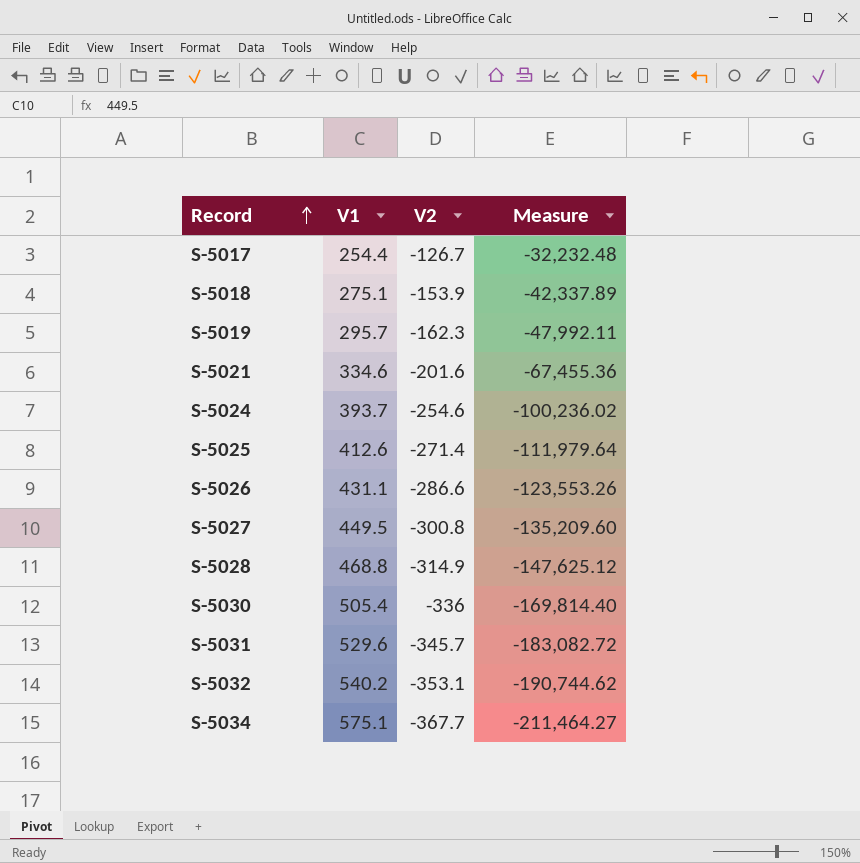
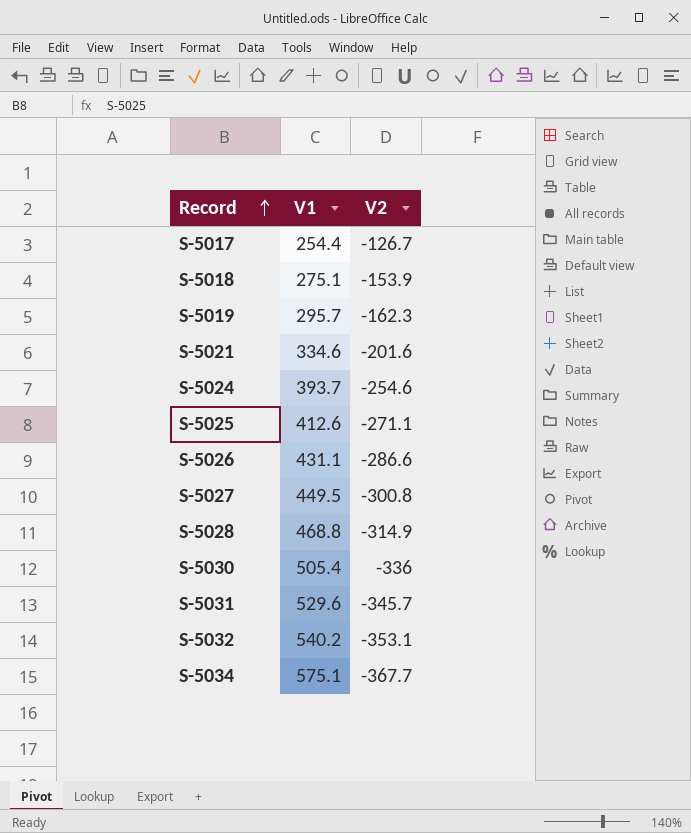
column Measure | formula: [V1] * [V2] -> none
S-5025 | V2: -271.4 -> -271.1

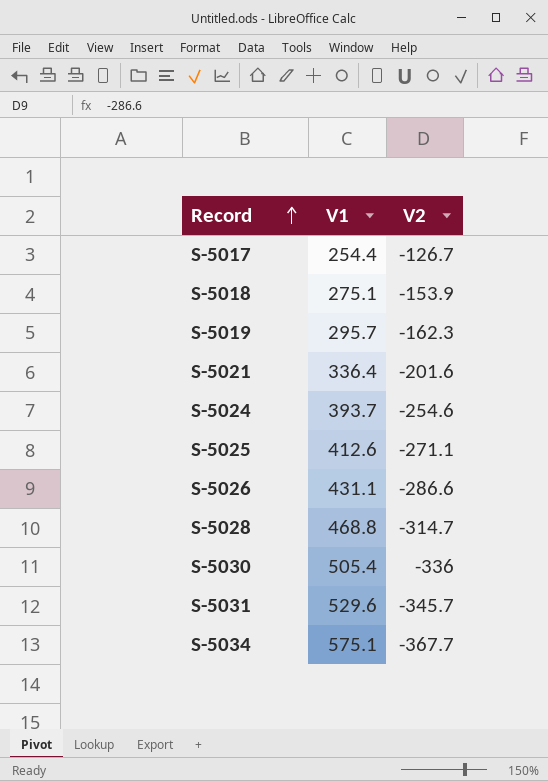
row S-5027: 449.5 | -300.8 -> none
row S-5032: 540.2 | -353.1 -> none
S-5021 | V1: 334.6 -> 336.4
S-5028 | V2: -314.9 -> -314.7

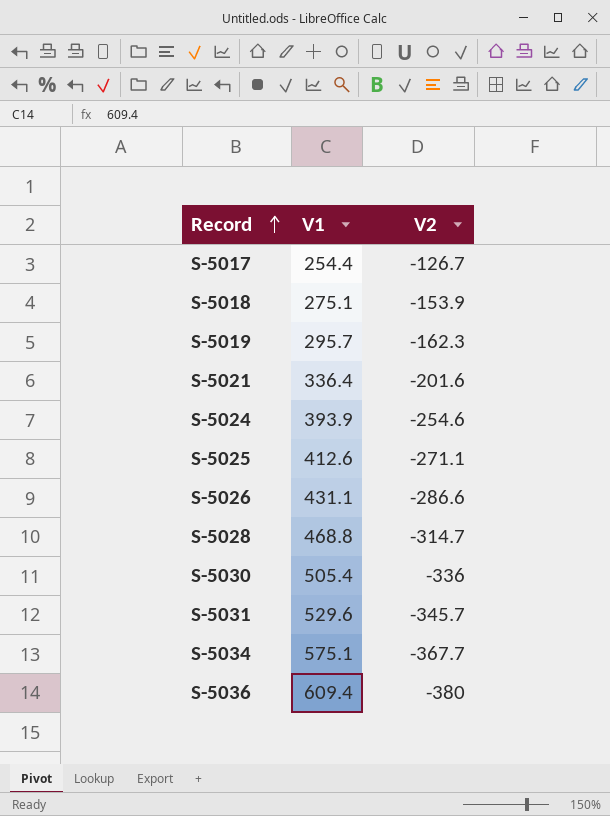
S-5024 | V1: 393.7 -> 393.9
row S-5036: none -> 609.4 | -380

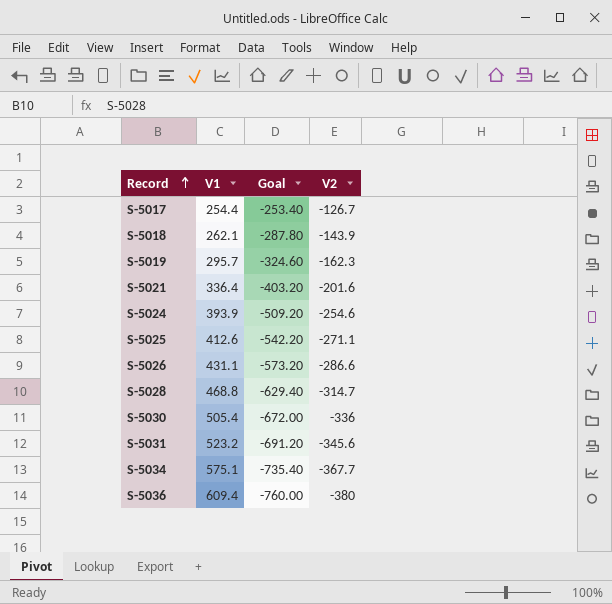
column Goal | formula: none -> [V2] * 2
S-5018 | V1: 275.1 -> 262.1
S-5018 | V2: -153.9 -> -143.9
S-5031 | V1: 529.6 -> 523.2
S-5031 | V2: -345.7 -> -345.6

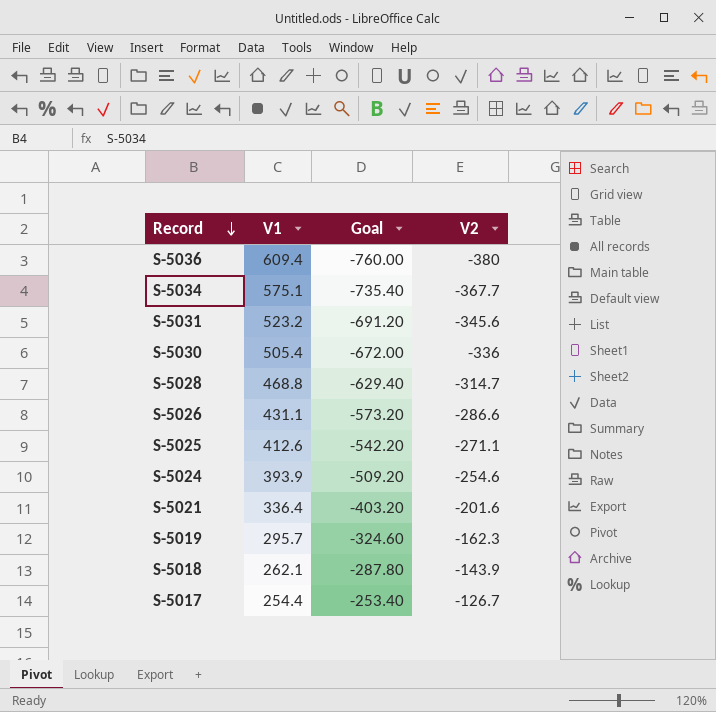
row order: Record ascending -> Record descending

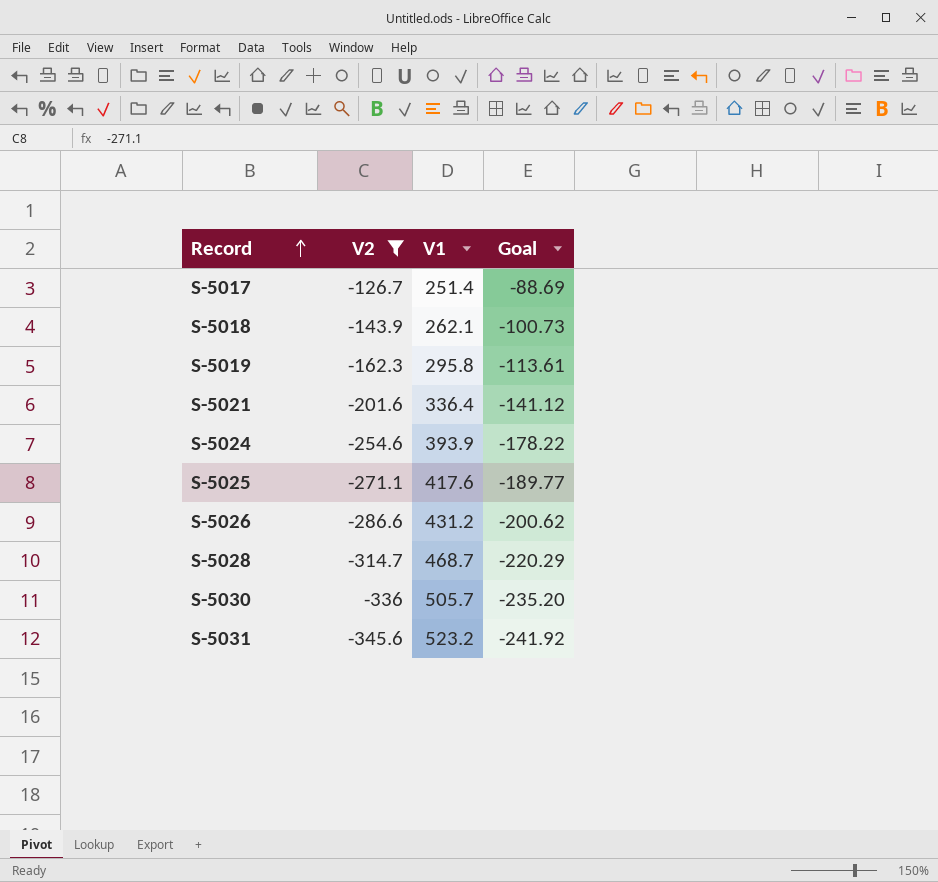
filter: none -> V2 >= -345.6
row order: Record descending -> Record ascending
column V2 | position: 4 -> 2
column Goal | formula: [V2] * 2 -> [V2] * 0.7
S-5017 | V1: 254.4 -> 251.4
S-5019 | V1: 295.7 -> 295.8
S-5025 | V1: 412.6 -> 417.6
S-5026 | V1: 431.1 -> 431.2
S-5028 | V1: 468.8 -> 468.7
S-5030 | V1: 505.4 -> 505.7

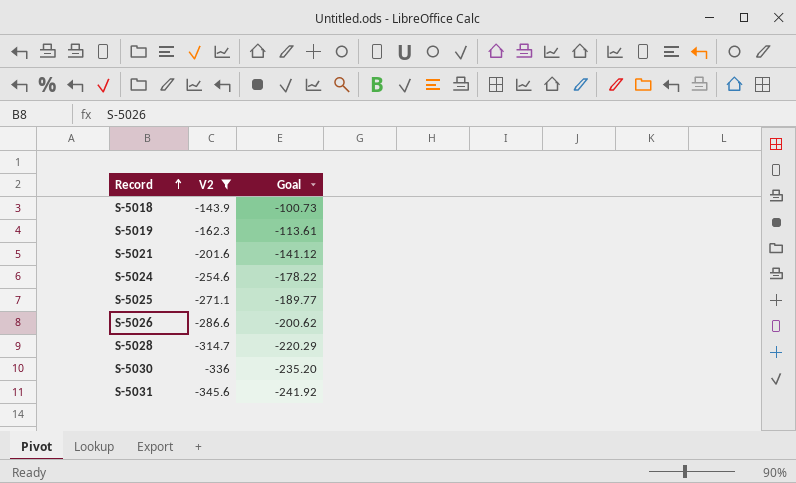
column V1 | position: 3 -> none
row S-5017: -126.7 | 251.4 | -88.69 -> none

